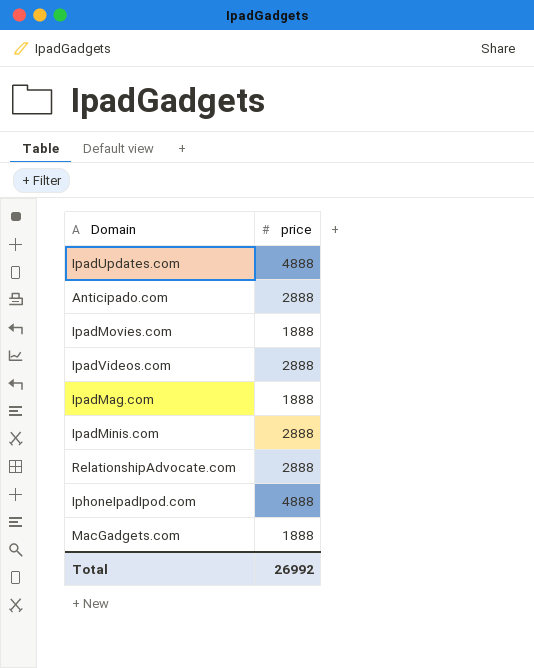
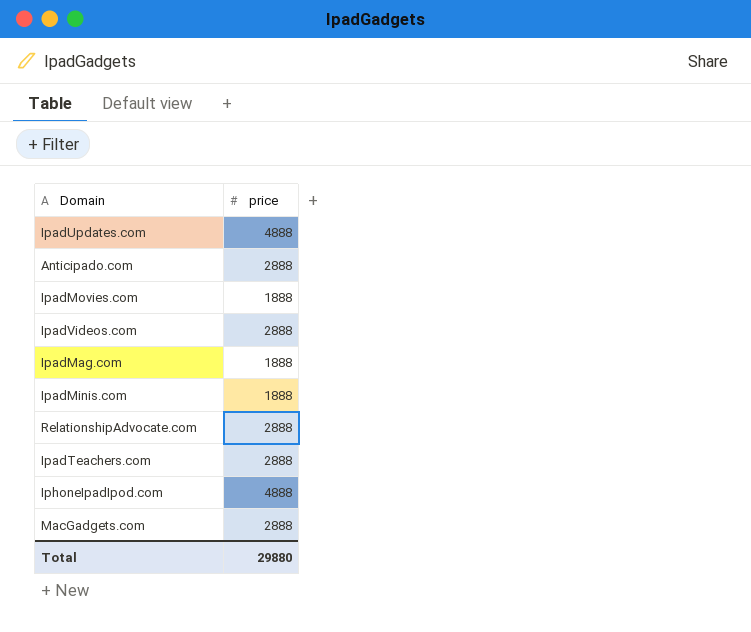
IpadMinis.com | price: 2888 -> 1888
row IpadTeachers.com: none -> 2888
MacGadgets.com | price: 1888 -> 2888
Total | price: 26992 -> 29880

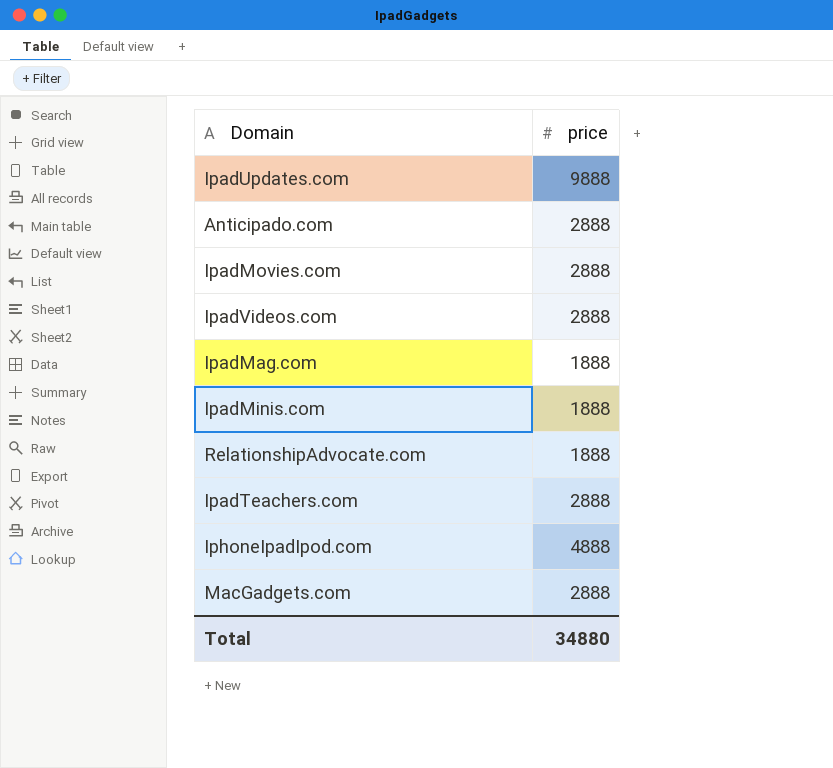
IpadUpdates.com | price: 4888 -> 9888
IpadMovies.com | price: 1888 -> 2888
RelationshipAdvocate.com | price: 2888 -> 1888
Total | price: 29880 -> 34880

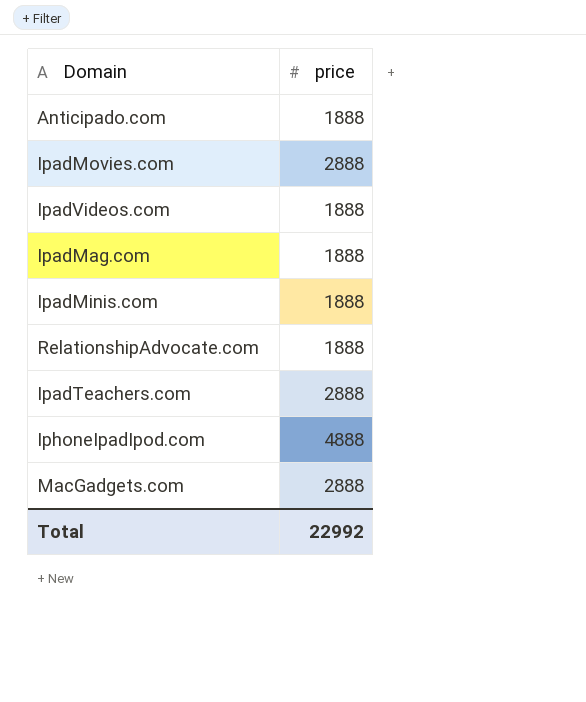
row IpadUpdates.com: 9888 -> none
Anticipado.com | price: 2888 -> 1888
IpadVideos.com | price: 2888 -> 1888
Total | price: 34880 -> 22992

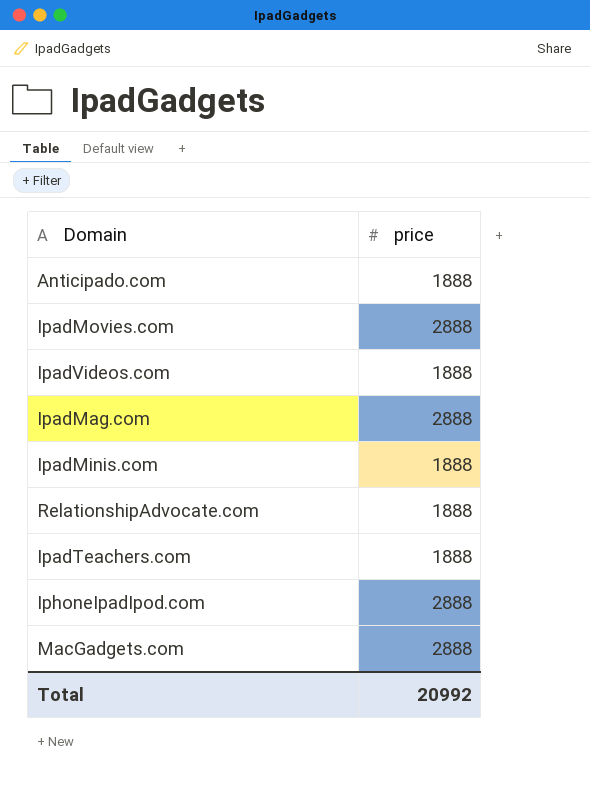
IpadMag.com | price: 1888 -> 2888
IpadTeachers.com | price: 2888 -> 1888
IphoneIpadIpod.com | price: 4888 -> 2888
Total | price: 22992 -> 20992

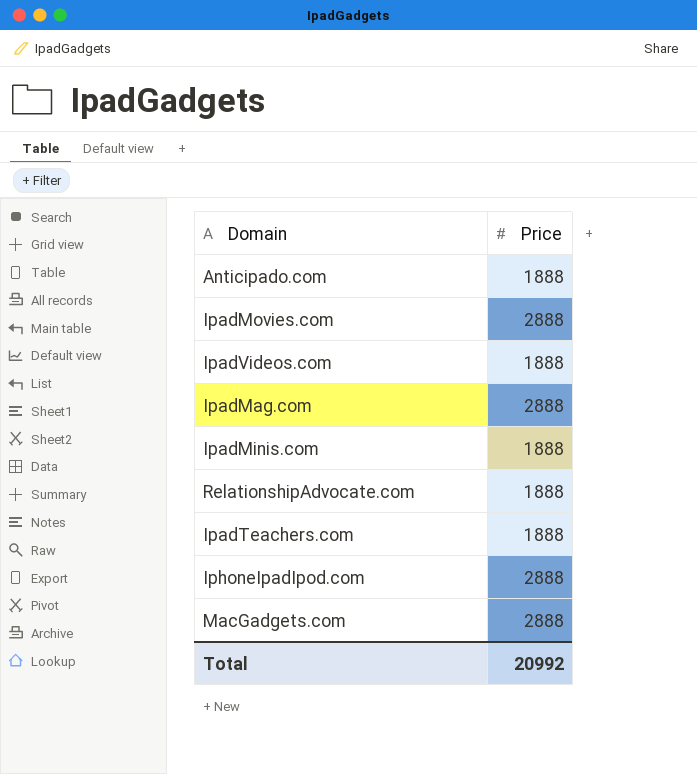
column name: price -> Price

